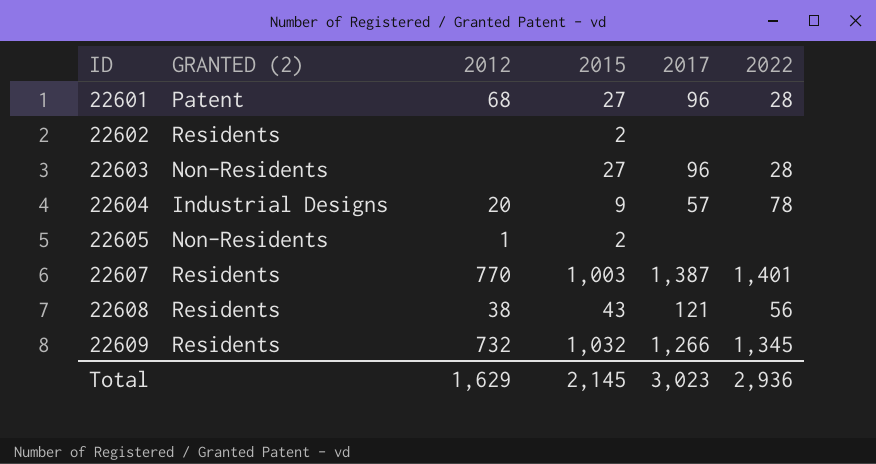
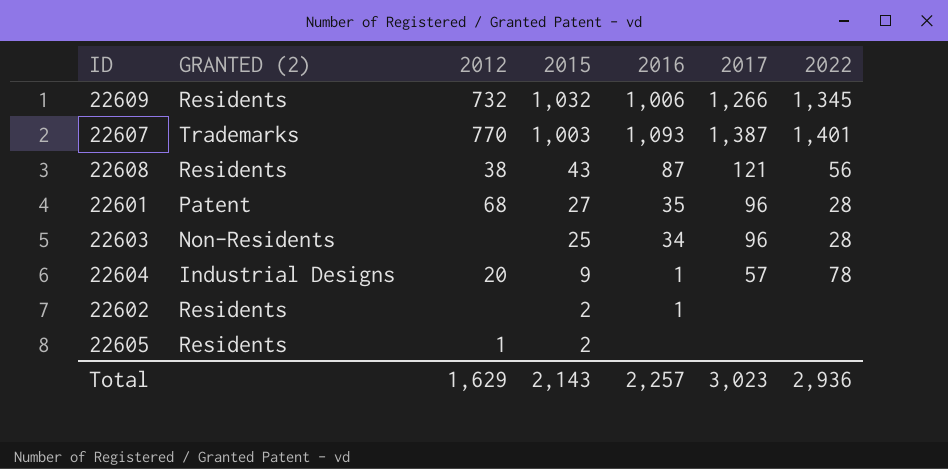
row order: ID ascending -> 2015 descending
column 2016 | position: none -> 5
22607 | GRANTED (2): Residents -> Trademarks
22603 | 2015: 27 -> 25
22605 | GRANTED (2): Non-Residents -> Residents
Total | 2015: 2,145 -> 2,143

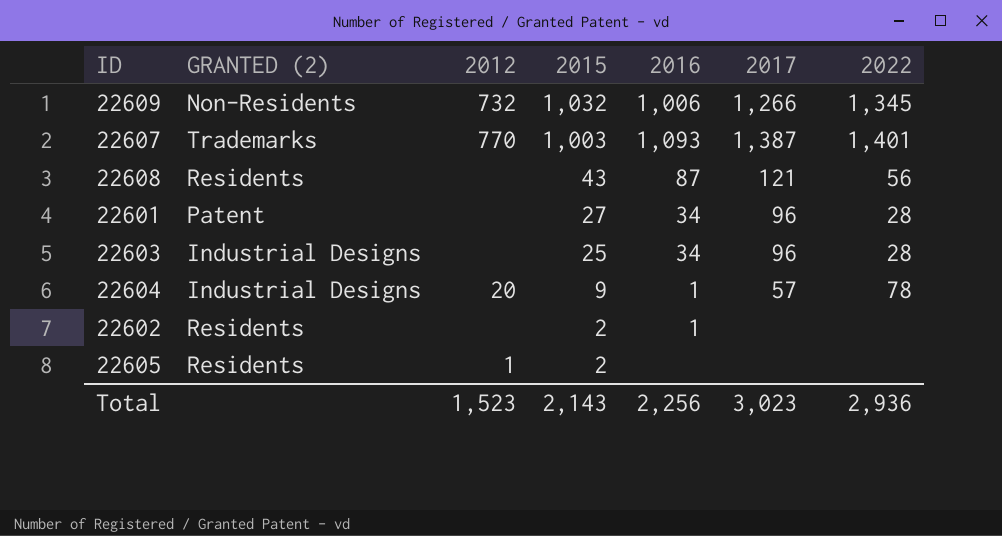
22609 | GRANTED (2): Residents -> Non-Residents
22608 | 2012: 38 -> none
22601 | 2012: 68 -> none
22601 | 2016: 35 -> 34
22603 | GRANTED (2): Non-Residents -> Industrial Designs
Total | 2012: 1,629 -> 1,523
Total | 2016: 2,257 -> 2,256

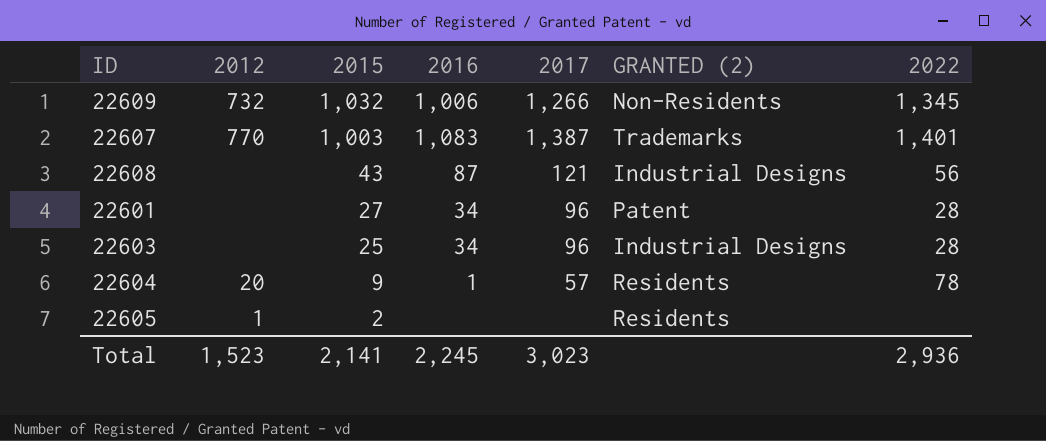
column GRANTED (2) | position: 2 -> 6
row 22602: Residents | none | 2 | 1 | none | none -> none
22607 | 2016: 1,093 -> 1,083
22608 | GRANTED (2): Residents -> Industrial Designs
22604 | GRANTED (2): Industrial Designs -> Residents
Total | 2015: 2,143 -> 2,141
Total | 2016: 2,256 -> 2,245

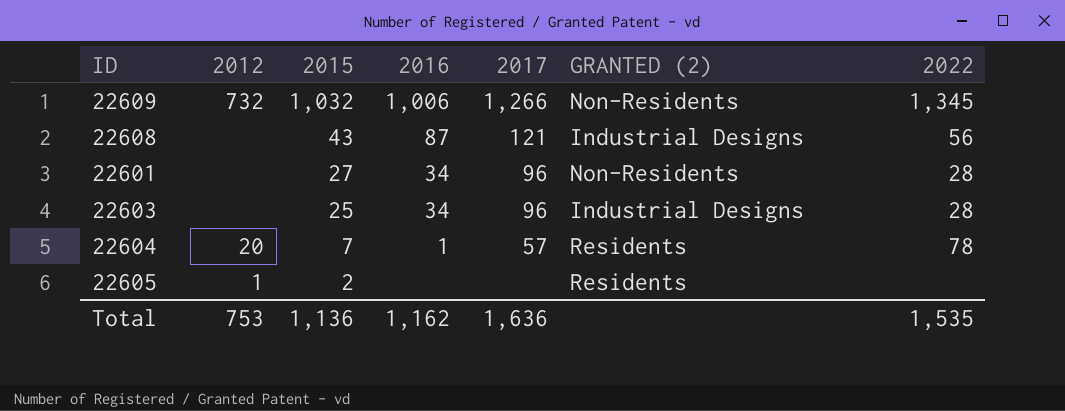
row 22607: 770 | 1,003 | 1,083 | 1,387 | Trademarks | 1,401 -> none
22601 | GRANTED (2): Patent -> Non-Residents
22604 | 2015: 9 -> 7
Total | 2012: 1,523 -> 753
Total | 2015: 2,141 -> 1,136
Total | 2016: 2,245 -> 1,162
Total | 2017: 3,023 -> 1,636
Total | 2022: 2,936 -> 1,535

